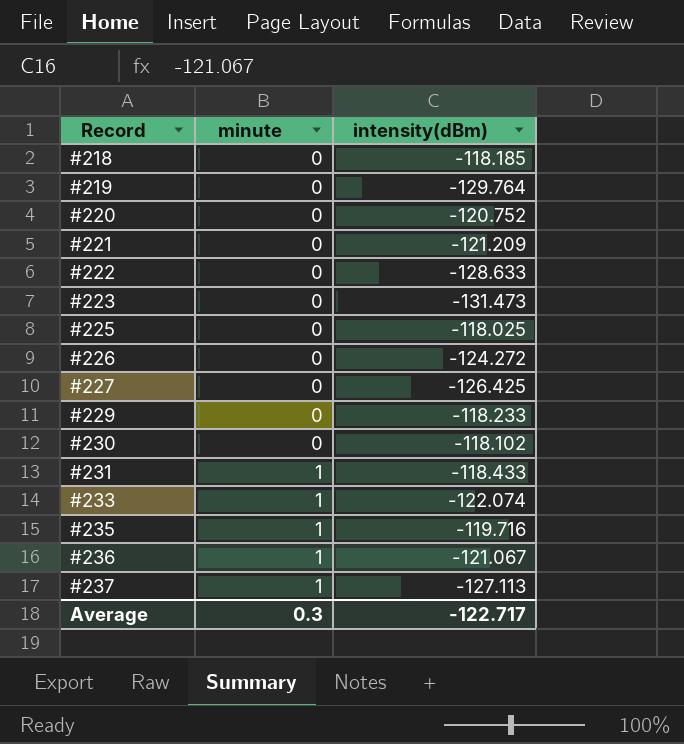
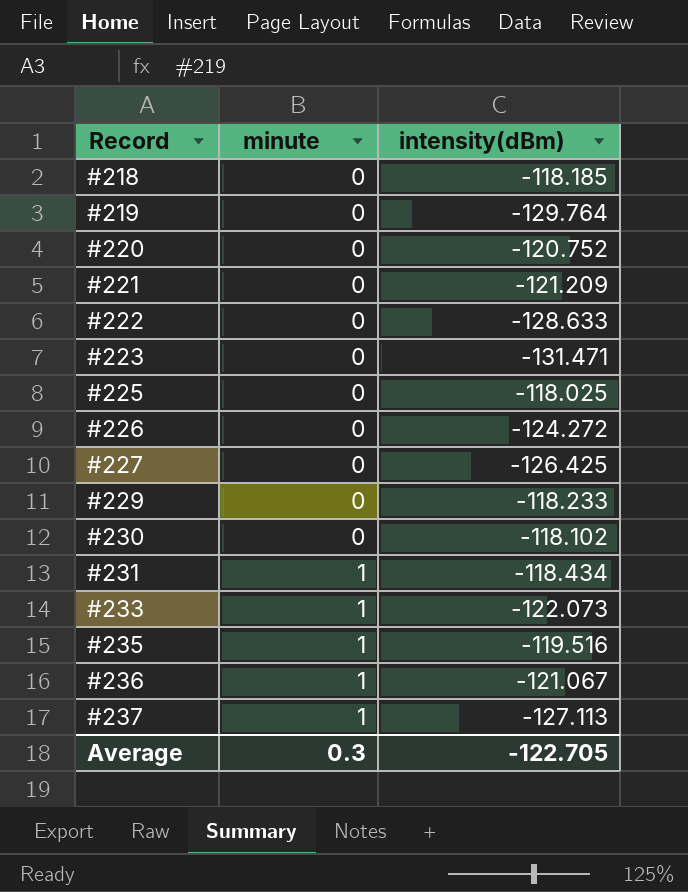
#223 | intensity(dBm): -131.473 -> -131.471
#231 | intensity(dBm): -118.433 -> -118.434
#233 | intensity(dBm): -122.074 -> -122.073
#235 | intensity(dBm): -119.716 -> -119.516
Average | intensity(dBm): -122.717 -> -122.705

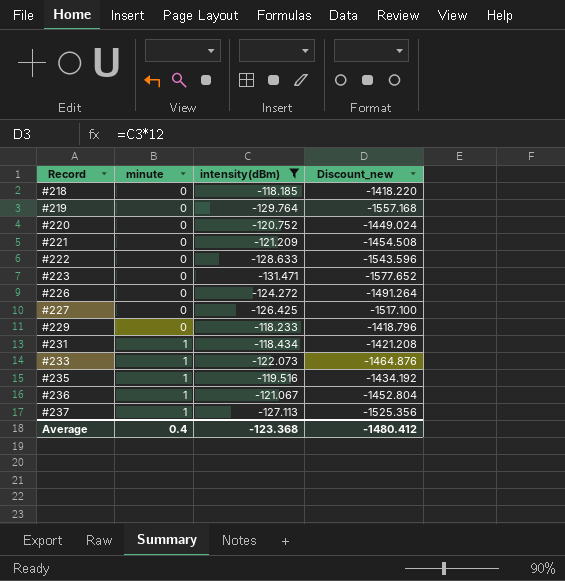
filter: none -> intensity(dBm) <= -118.185
column Discount_new | formula: none -> [intensity(dBm)] * 12
Average | minute: 0.3 -> 0.4
Average | intensity(dBm): -122.705 -> -123.368

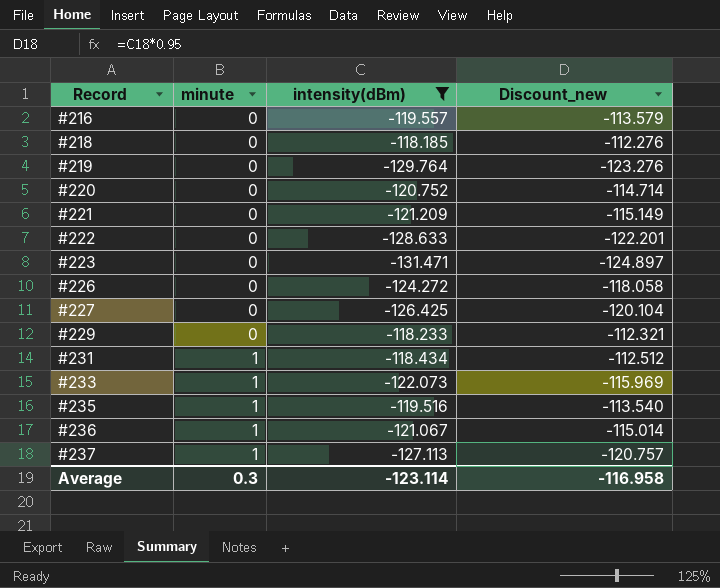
column Discount_new | formula: [intensity(dBm)] * 12 -> [intensity(dBm)] * 0.95
row #216: none -> 0 | -119.557 | -113.579
Average | minute: 0.4 -> 0.3
Average | intensity(dBm): -123.368 -> -123.114
Average | Discount_new: -1480.412 -> -116.958

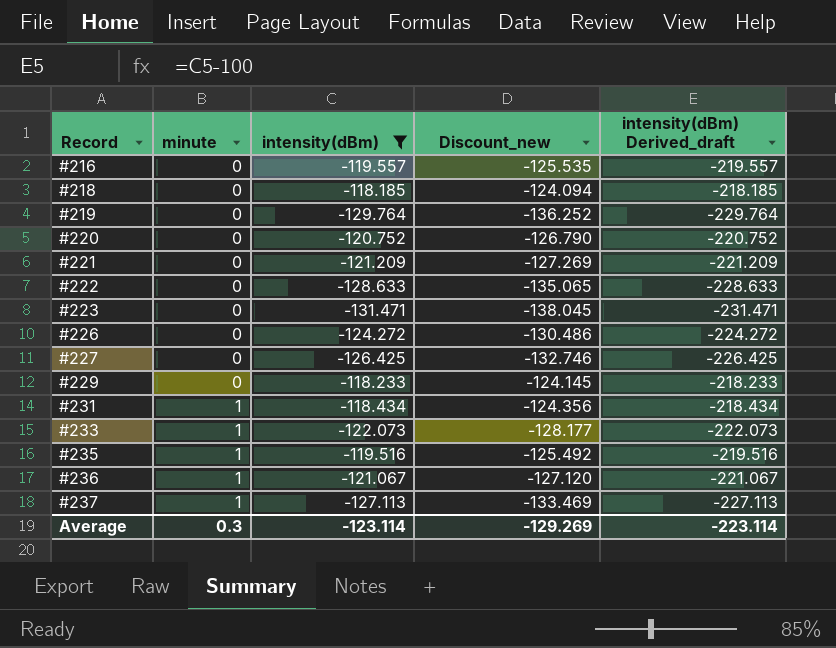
column Discount_new | formula: [intensity(dBm)] * 0.95 -> [intensity(dBm)] * 1.05
column intensity(dBm) Derived_draft | formula: none -> [intensity(dBm)] - 100
Average | Discount_new: -116.958 -> -129.269

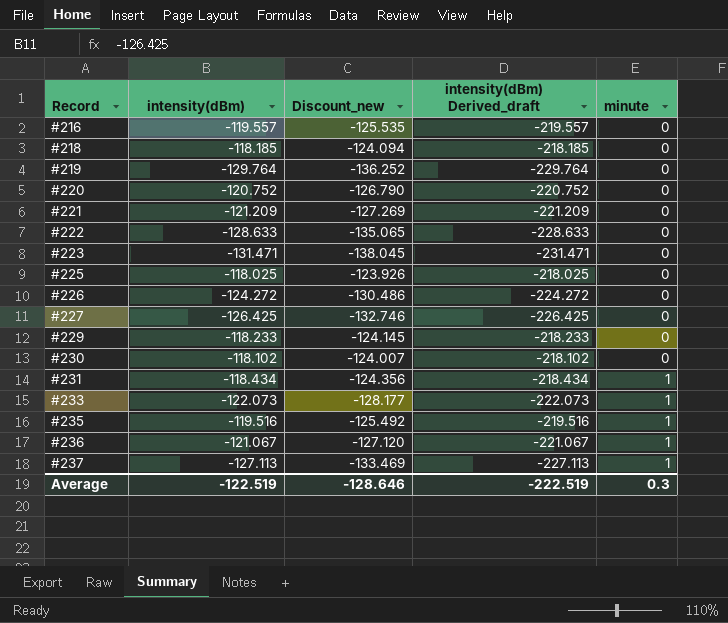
filter: intensity(dBm) <= -118.185 -> none
column minute | position: 2 -> 5
Average | intensity(dBm): -123.114 -> -122.519
Average | Discount_new: -129.269 -> -128.646
Average | intensity(dBm) Derived_draft: -223.114 -> -222.519

